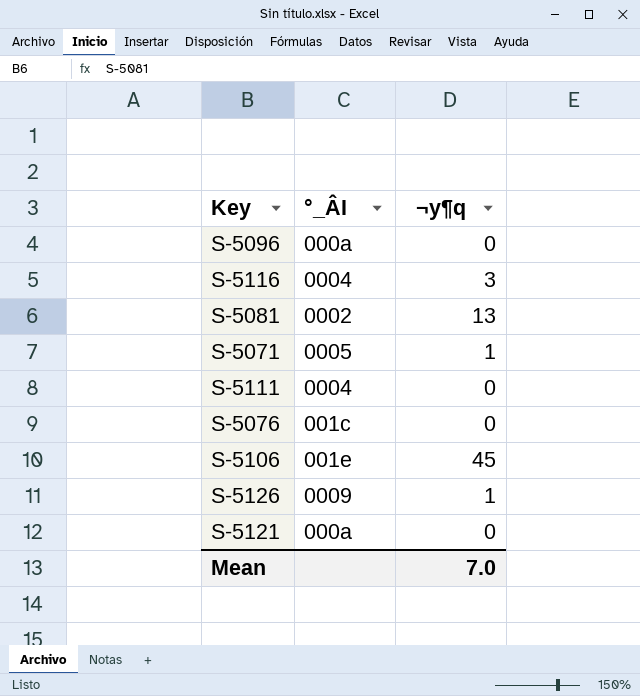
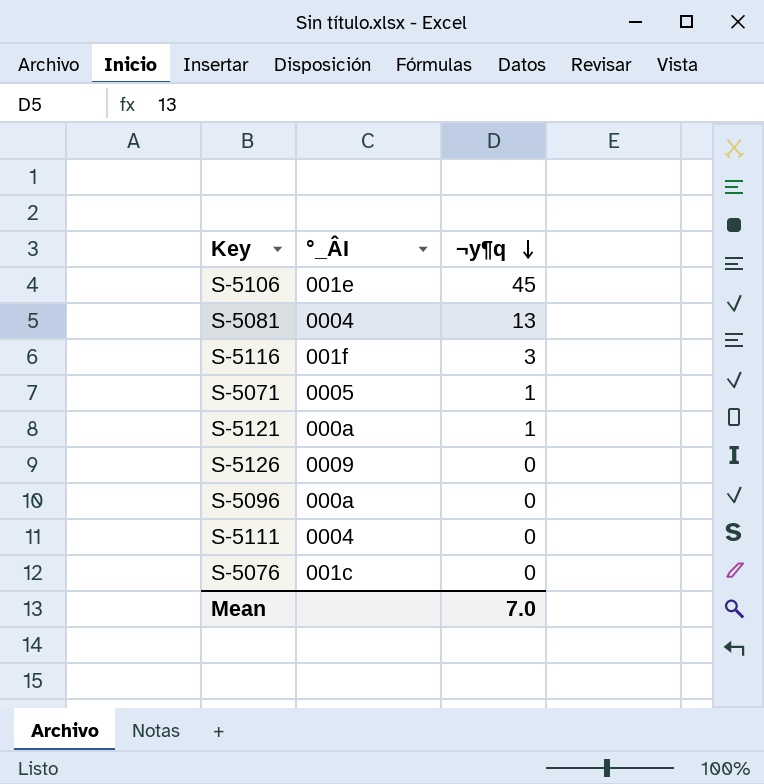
row order: none -> ¬y¶q descending
S-5081 | °_ÂI: 0002 -> 0004
S-5116 | °_ÂI: 0004 -> 001f
S-5121 | ¬y¶q: 0 -> 1
S-5126 | ¬y¶q: 1 -> 0

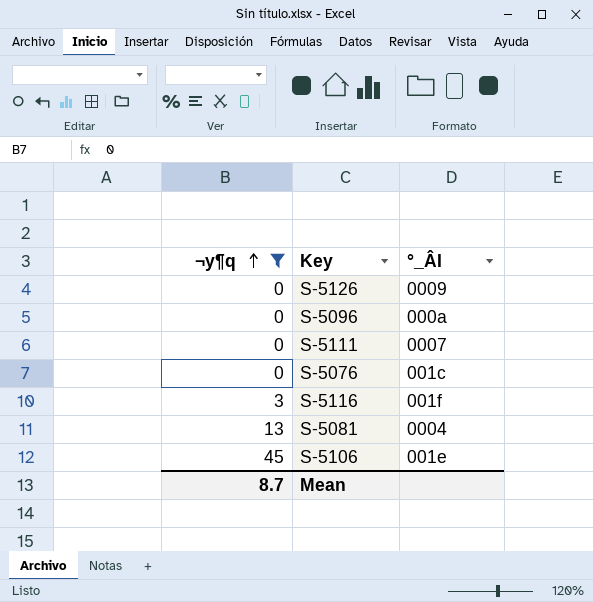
filter: none -> ¬y¶q != 1
row order: ¬y¶q descending -> ¬y¶q ascending
column ¬y¶q | position: 3 -> 1
S-5111 | °_ÂI: 0004 -> 0007
Mean | ¬y¶q: 7.0 -> 8.7

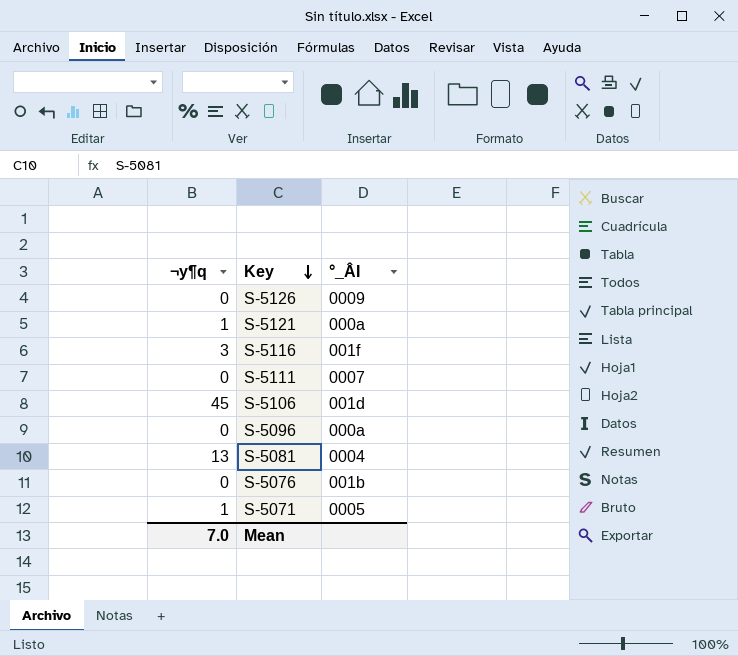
filter: ¬y¶q != 1 -> none
row order: ¬y¶q ascending -> Key descending
S-5106 | °_ÂI: 001e -> 001d
S-5076 | °_ÂI: 001c -> 001b
Mean | ¬y¶q: 8.7 -> 7.0

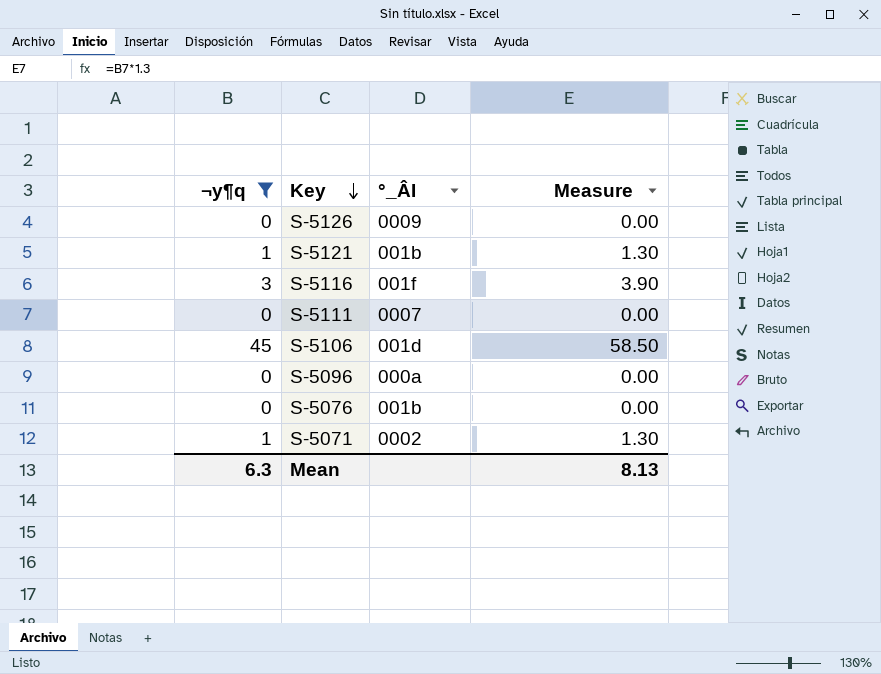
filter: none -> ¬y¶q != 13
column Measure | formula: none -> [¬y¶q] * 1.3
S-5121 | °_ÂI: 000a -> 001b
S-5071 | °_ÂI: 0005 -> 0002
Mean | ¬y¶q: 7.0 -> 6.3

